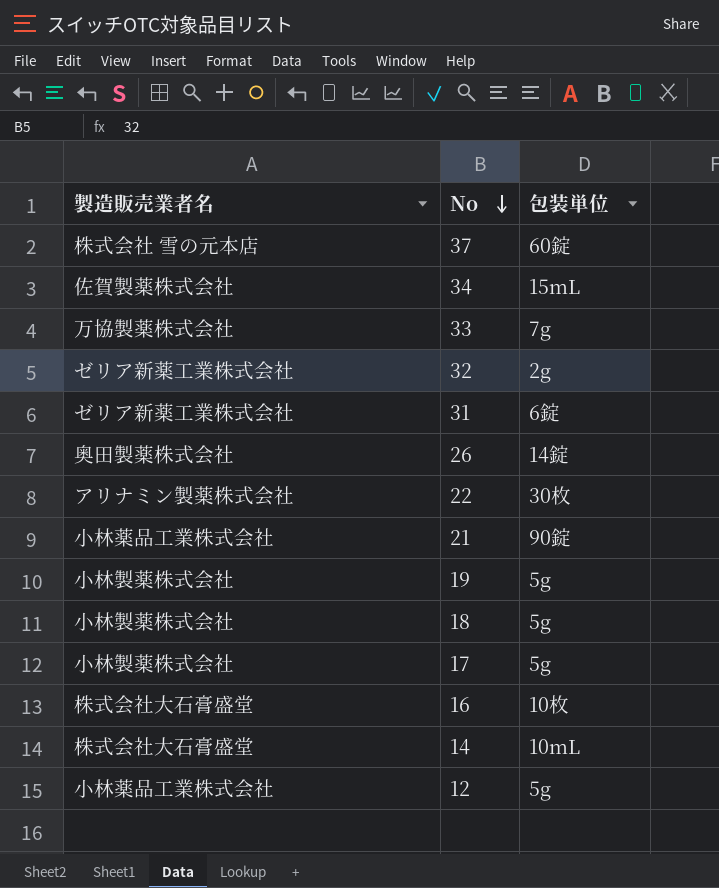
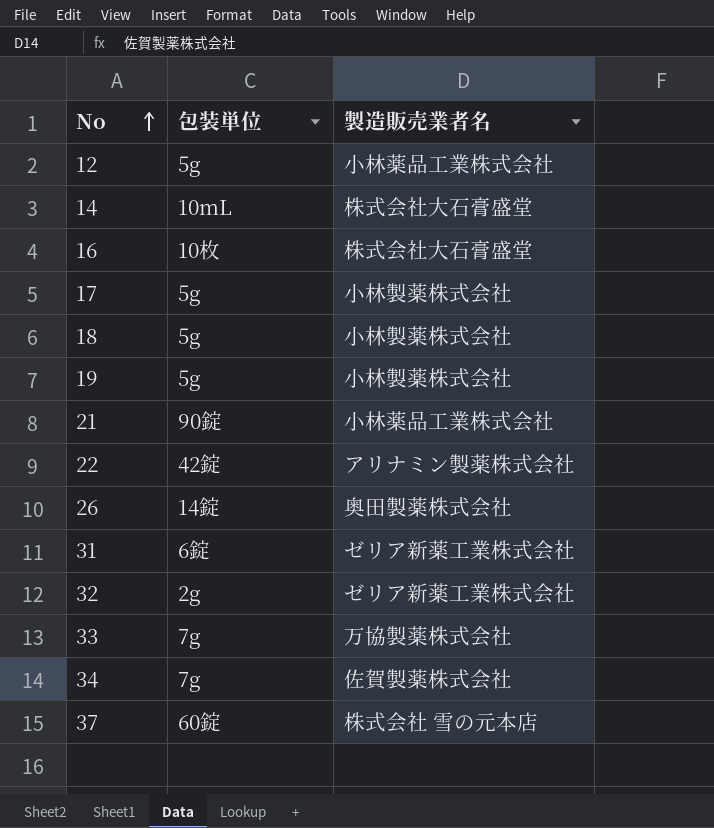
row order: No descending -> No ascending
column 製造販売業者名 | position: 1 -> 3
22 | 包装単位: 30枚 -> 42錠
34 | 包装単位: 15mL -> 7g

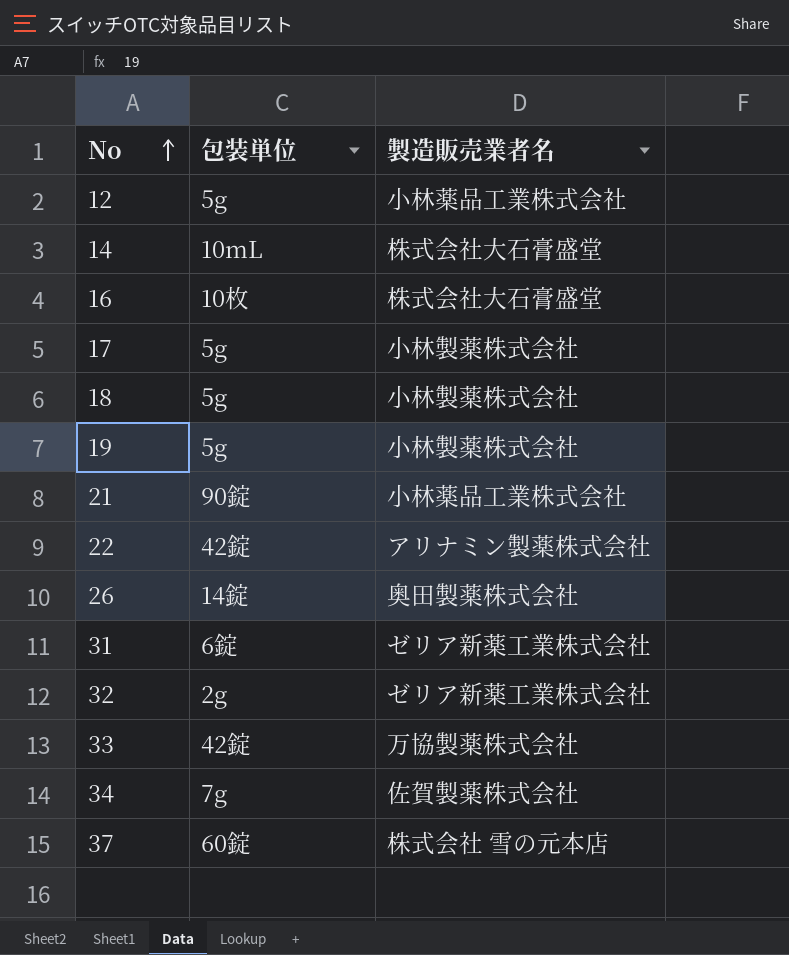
33 | 包装単位: 7g -> 42錠

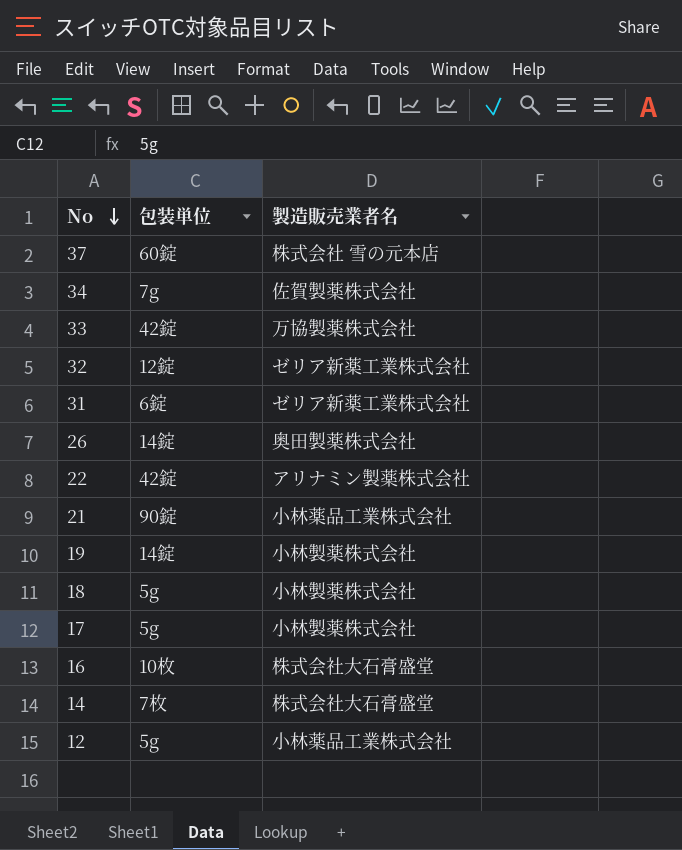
row order: No ascending -> No descending
32 | 包装単位: 2g -> 12錠
19 | 包装単位: 5g -> 14錠
14 | 包装単位: 10mL -> 7枚

